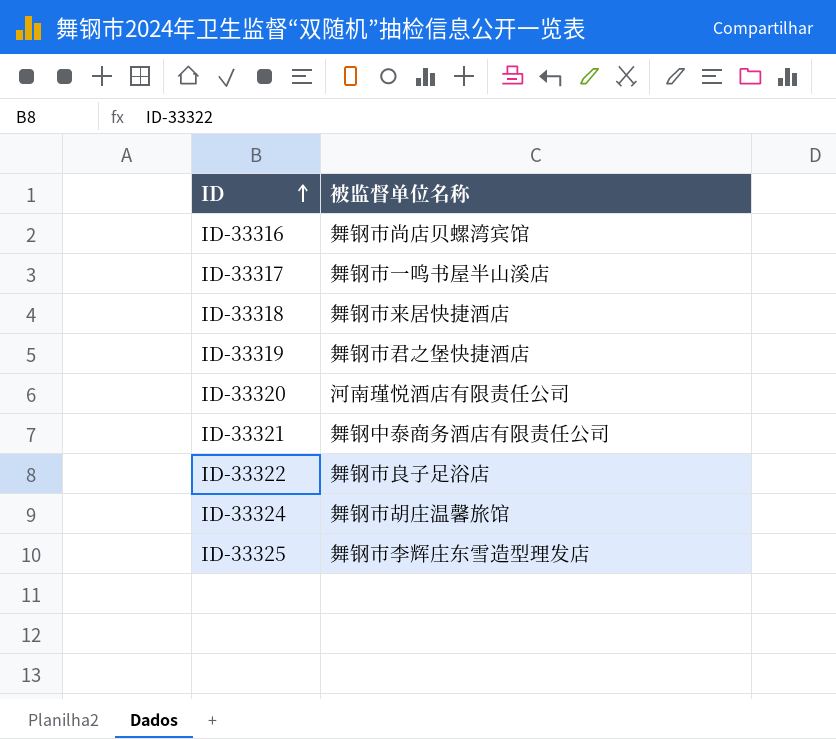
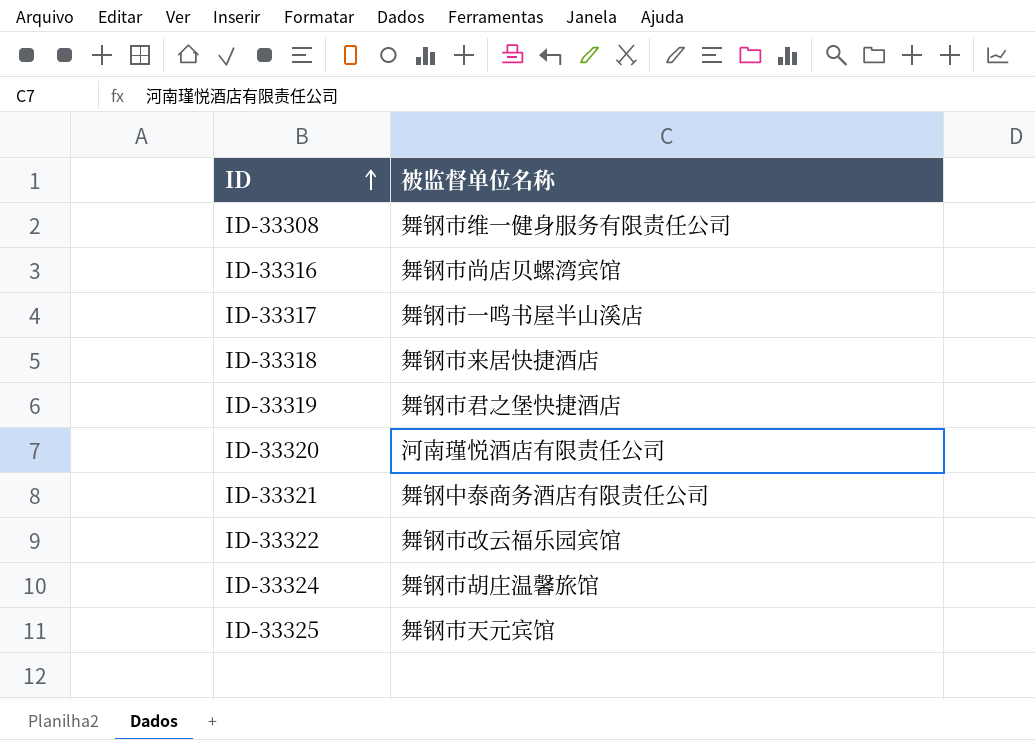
row ID-33308: none -> 舞钢市维一健身服务有限责任公司
ID-33322 | 被监督单位名称: 舞钢市良子足浴店 -> 舞钢市改云福乐园宾馆
ID-33325 | 被监督单位名称: 舞钢市李辉庄东雪造型理发店 -> 舞钢市天元宾馆

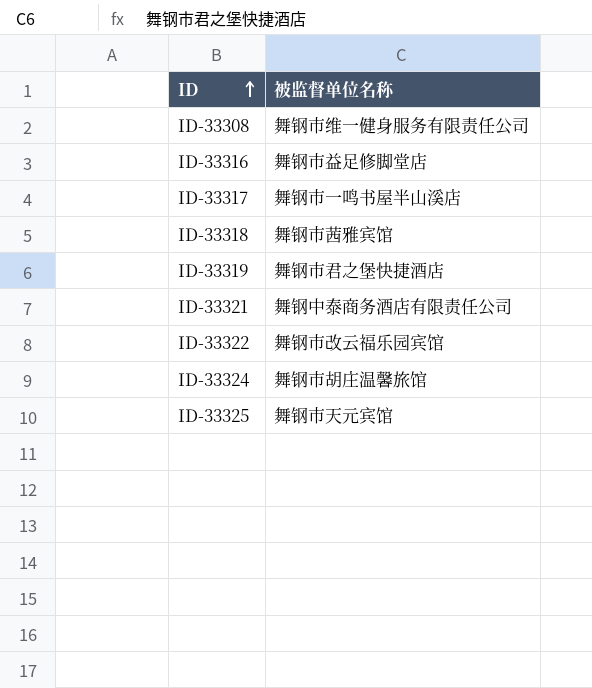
row ID-33320: 河南瑾悦酒店有限责任公司 -> none
ID-33316 | 被监督单位名称: 舞钢市尚店贝螺湾宾馆 -> 舞钢市益足修脚堂店
ID-33318 | 被监督单位名称: 舞钢市来居快捷酒店 -> 舞钢市茜雅宾馆

